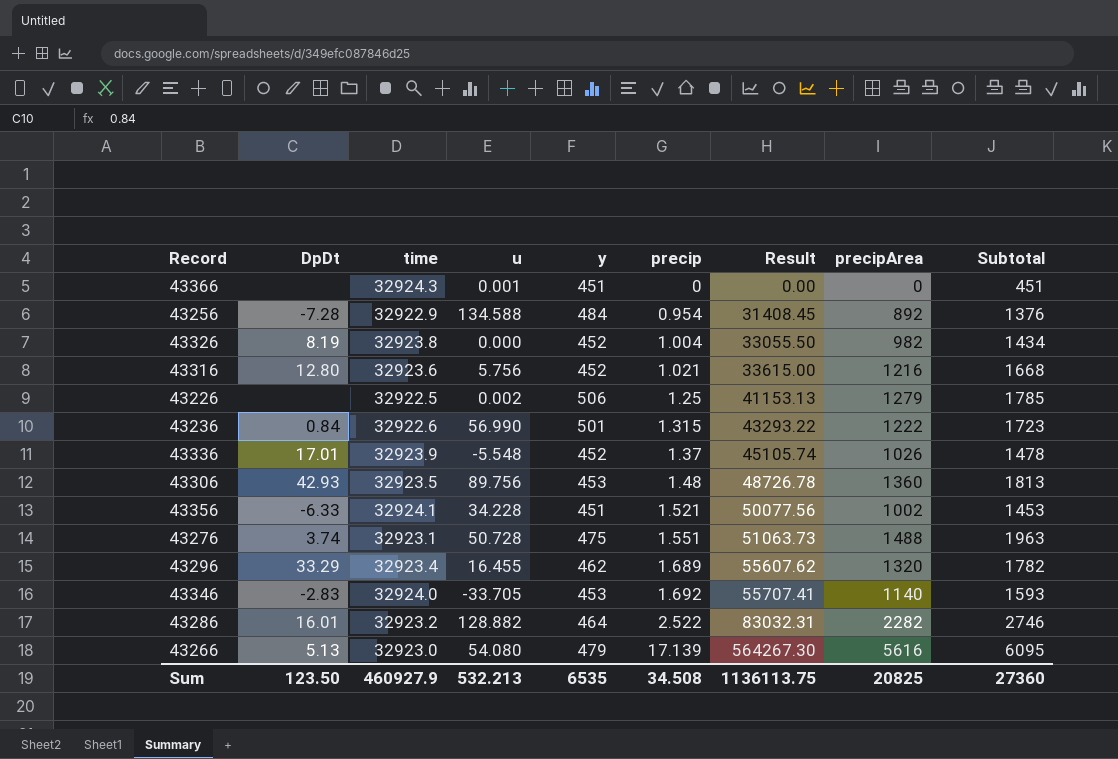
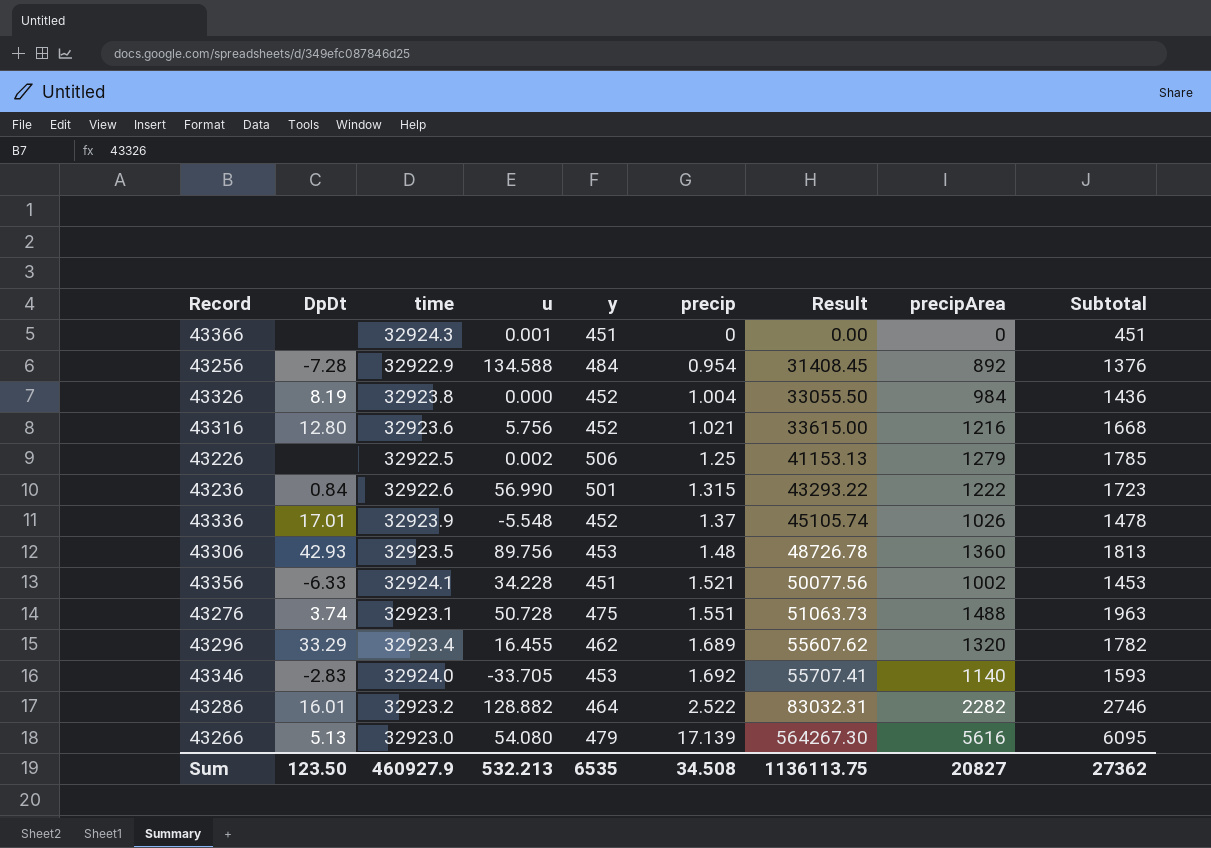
43326 | precipArea: 982 -> 984
43326 | Subtotal: 1434 -> 1436
Sum | precipArea: 20825 -> 20827
Sum | Subtotal: 27360 -> 27362

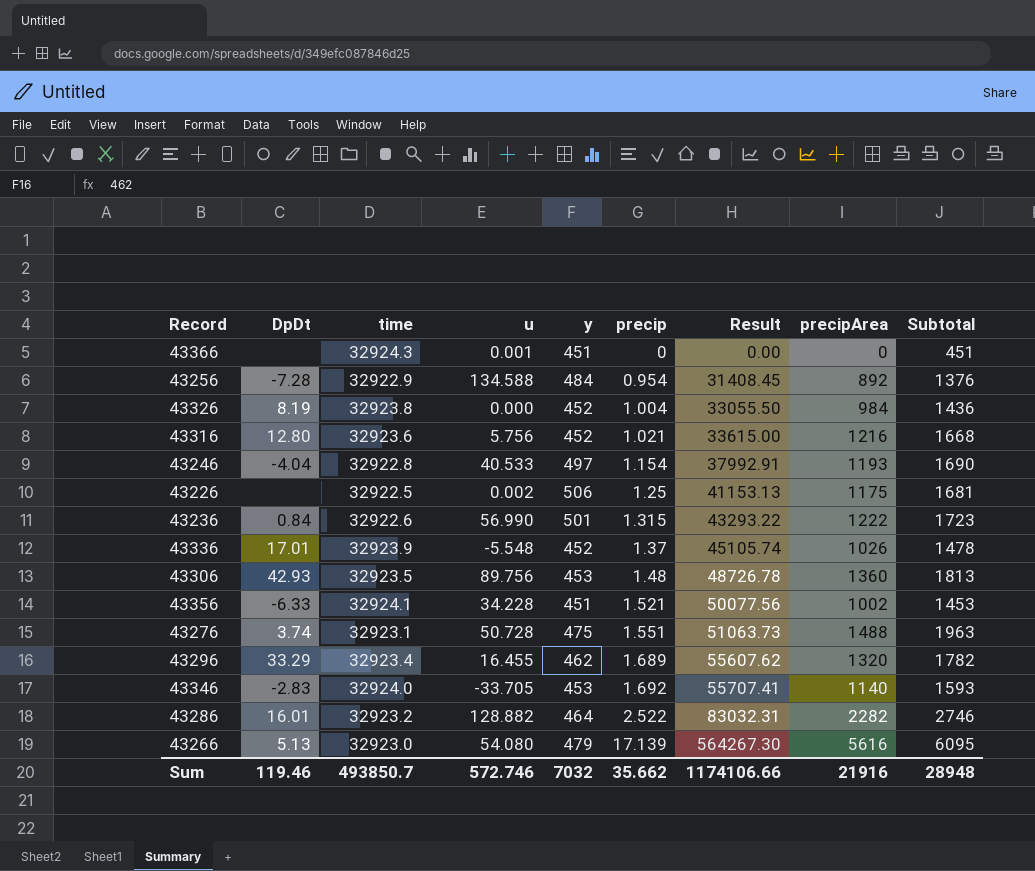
row 43246: none -> -4.04 | 32922.8 | 40.533 | 497 | 1.154 | 37992.91 | 1193 | 1690
43226 | precipArea: 1279 -> 1175
43226 | Subtotal: 1785 -> 1681
Sum | DpDt: 123.50 -> 119.46
Sum | time: 460927.9 -> 493850.7
Sum | u: 532.213 -> 572.746
Sum | y: 6535 -> 7032
Sum | precip: 34.508 -> 35.662
Sum | Result: 1136113.75 -> 1174106.66
Sum | precipArea: 20827 -> 21916
Sum | Subtotal: 27362 -> 28948

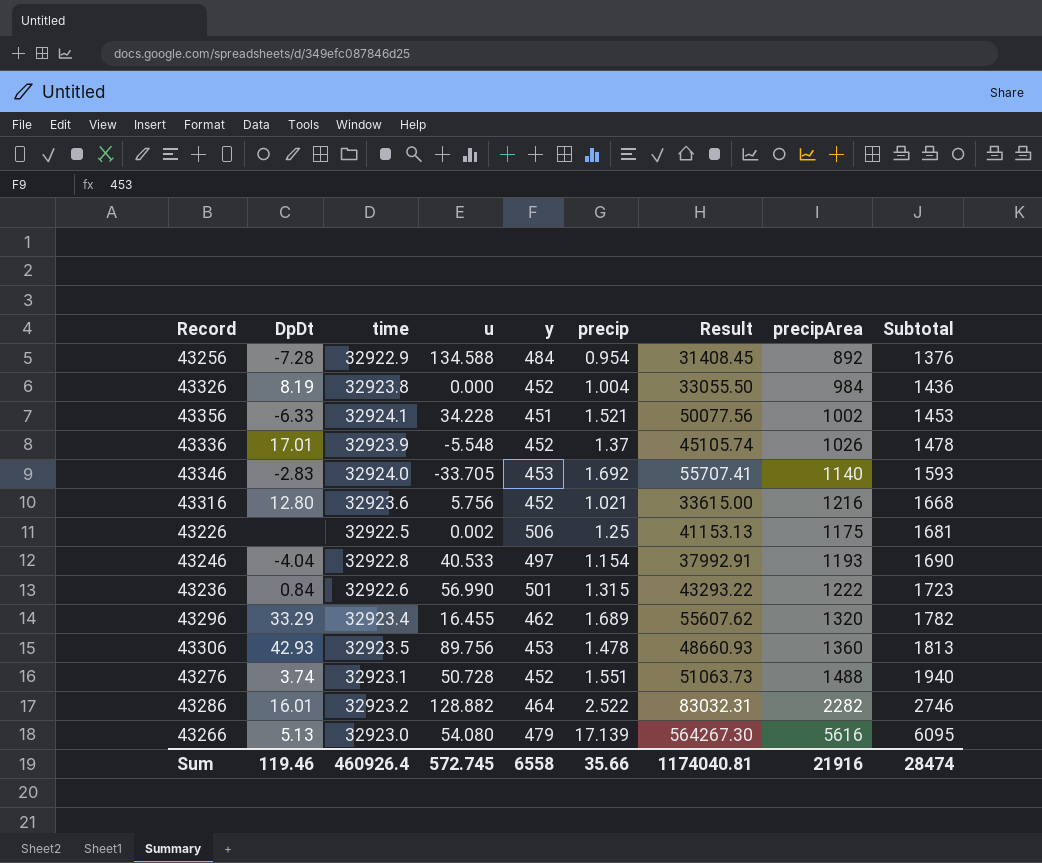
row order: precip ascending -> Subtotal ascending
row 43366: none | 32924.3 | 0.001 | 451 | 0 | 0.00 | 0 | 451 -> none
43306 | precip: 1.48 -> 1.478
43306 | Result: 48726.78 -> 48660.93
43276 | y: 475 -> 452
43276 | Subtotal: 1963 -> 1940
Sum | time: 493850.7 -> 460926.4
Sum | u: 572.746 -> 572.745
Sum | y: 7032 -> 6558
Sum | precip: 35.662 -> 35.66
Sum | Result: 1174106.66 -> 1174040.81
Sum | Subtotal: 28948 -> 28474

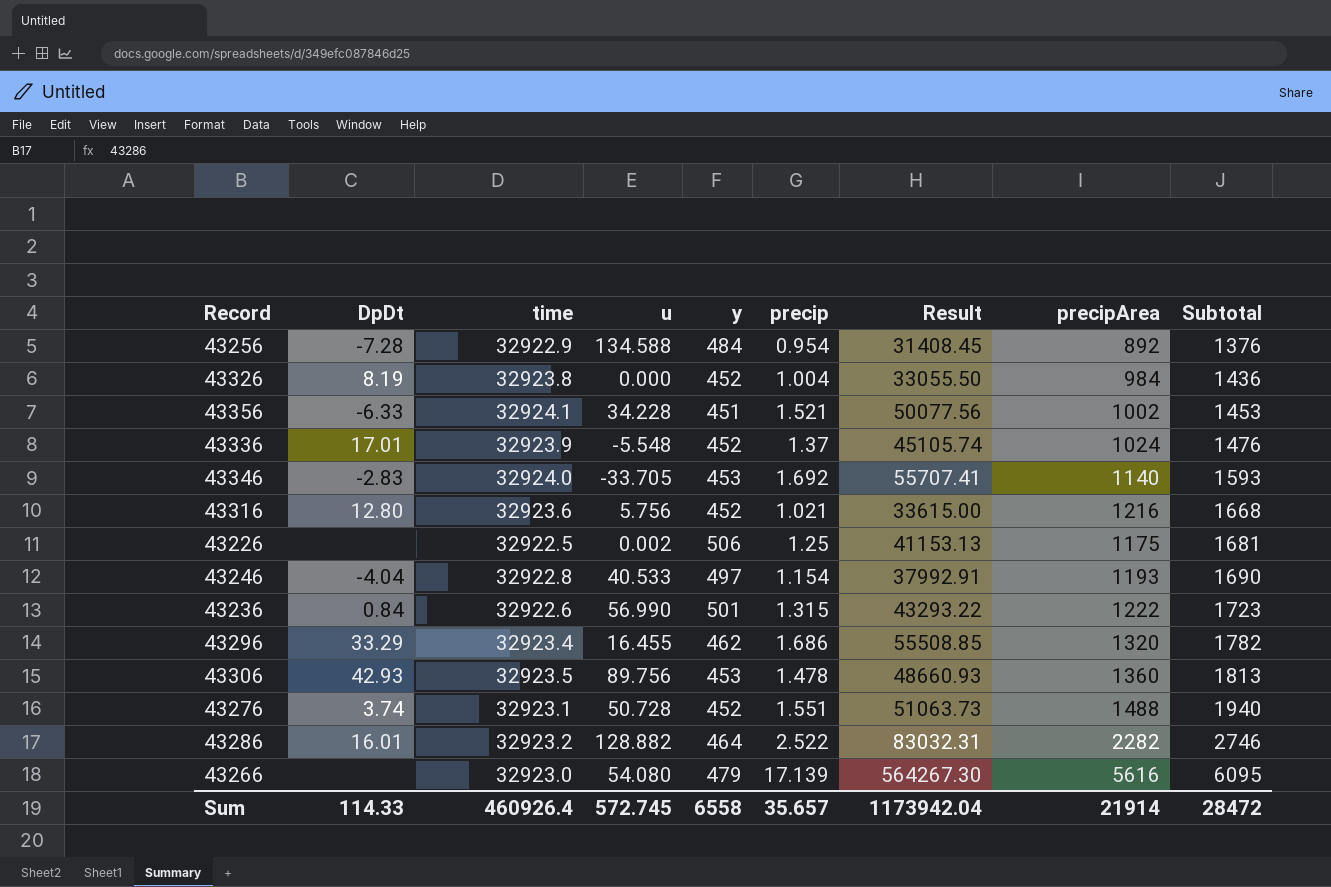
43336 | precipArea: 1026 -> 1024
43336 | Subtotal: 1478 -> 1476
43296 | precip: 1.689 -> 1.686
43296 | Result: 55607.62 -> 55508.85
43266 | DpDt: 5.13 -> none
Sum | DpDt: 119.46 -> 114.33
Sum | precip: 35.66 -> 35.657
Sum | Result: 1174040.81 -> 1173942.04
Sum | precipArea: 21916 -> 21914
Sum | Subtotal: 28474 -> 28472

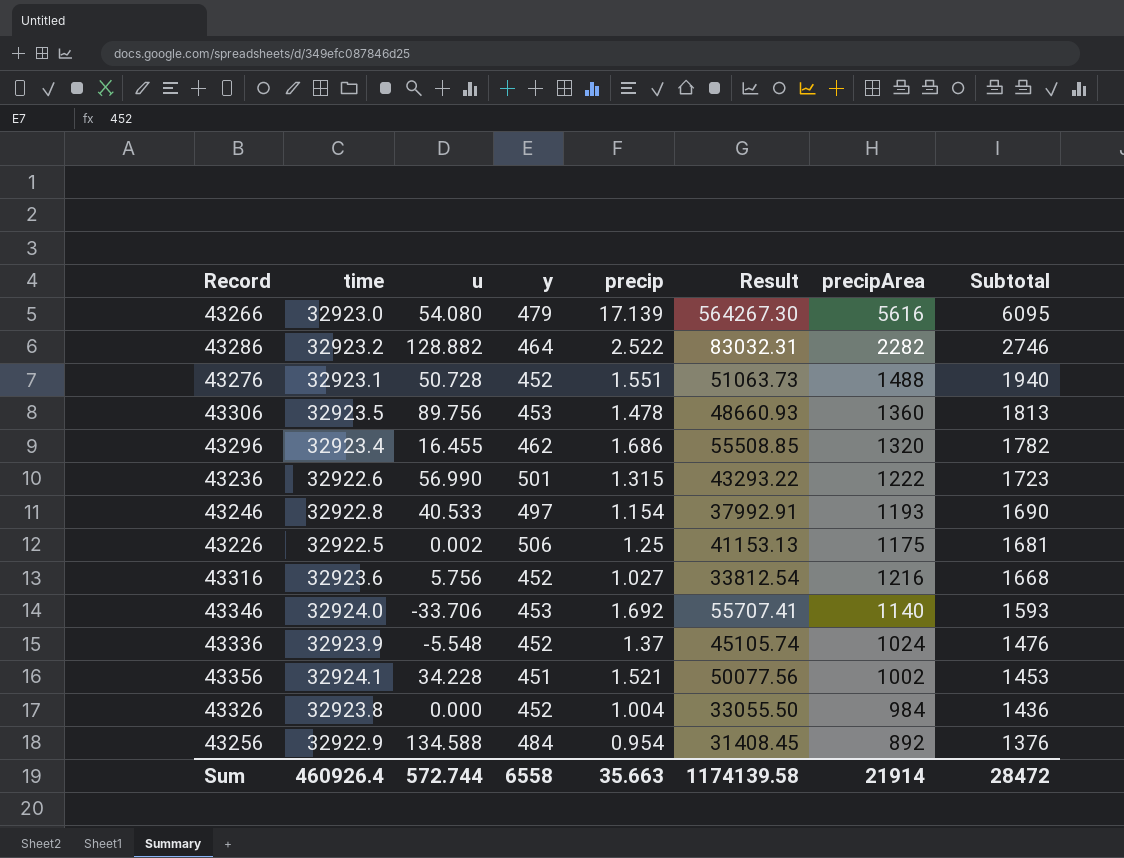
row order: Subtotal ascending -> Subtotal descending
column DpDt | position: 2 -> none
43316 | precip: 1.021 -> 1.027
43316 | Result: 33615.00 -> 33812.54
43346 | u: -33.705 -> -33.706
Sum | u: 572.745 -> 572.744
Sum | precip: 35.657 -> 35.663
Sum | Result: 1173942.04 -> 1174139.58

